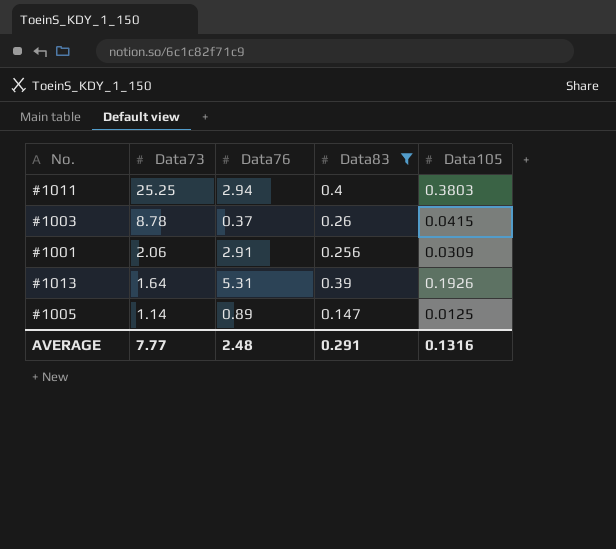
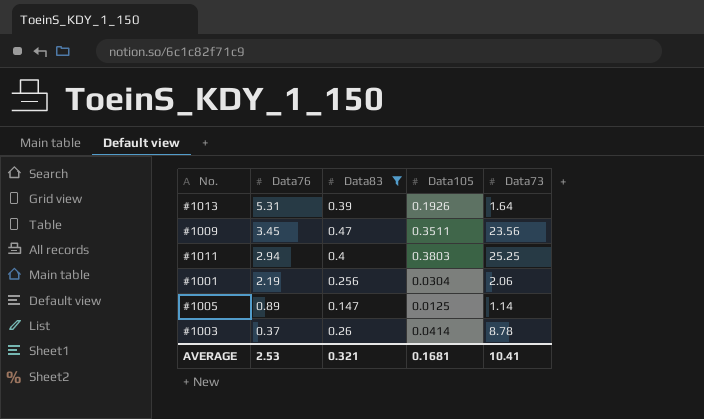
row order: Data73 descending -> Data76 descending
column Data73 | position: 2 -> 5
row #1009: none -> 3.45 | 0.47 | 0.3511 | 23.56
#1001 | Data76: 2.91 -> 2.19
#1001 | Data105: 0.0309 -> 0.0304
#1003 | Data105: 0.0415 -> 0.0414
AVERAGE | Data76: 2.48 -> 2.53
AVERAGE | Data83: 0.291 -> 0.321
AVERAGE | Data105: 0.1316 -> 0.1681
AVERAGE | Data73: 7.77 -> 10.41

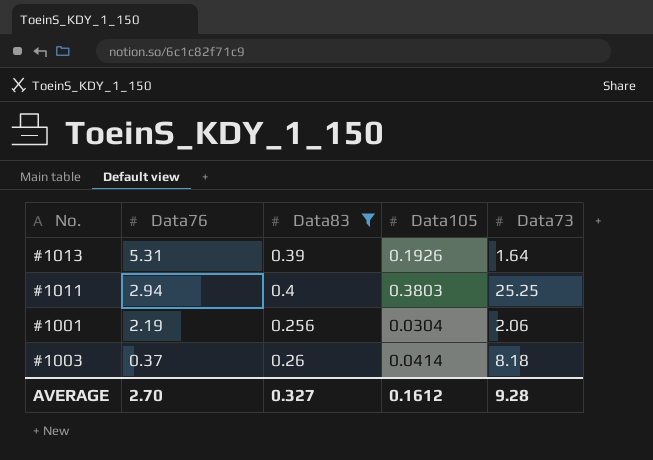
row #1009: 3.45 | 0.47 | 0.3511 | 23.56 -> none
row #1005: 0.89 | 0.147 | 0.0125 | 1.14 -> none
#1003 | Data73: 8.78 -> 8.18
AVERAGE | Data76: 2.53 -> 2.70
AVERAGE | Data83: 0.321 -> 0.327
AVERAGE | Data105: 0.1681 -> 0.1612
AVERAGE | Data73: 10.41 -> 9.28

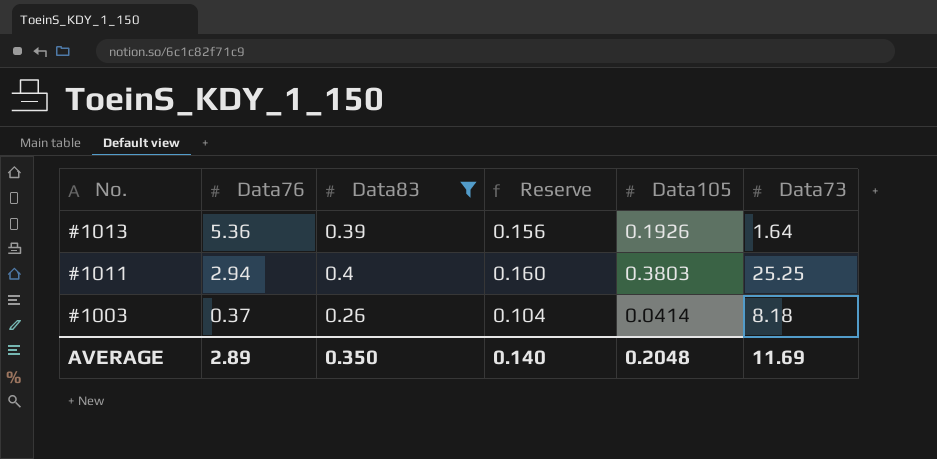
column Reserve | formula: none -> [Data83] * 0.4
row #1001: 2.19 | 0.256 | 0.0304 | 2.06 -> none
#1013 | Data76: 5.31 -> 5.36
AVERAGE | Data76: 2.70 -> 2.89
AVERAGE | Data83: 0.327 -> 0.350
AVERAGE | Data105: 0.1612 -> 0.2048
AVERAGE | Data73: 9.28 -> 11.69

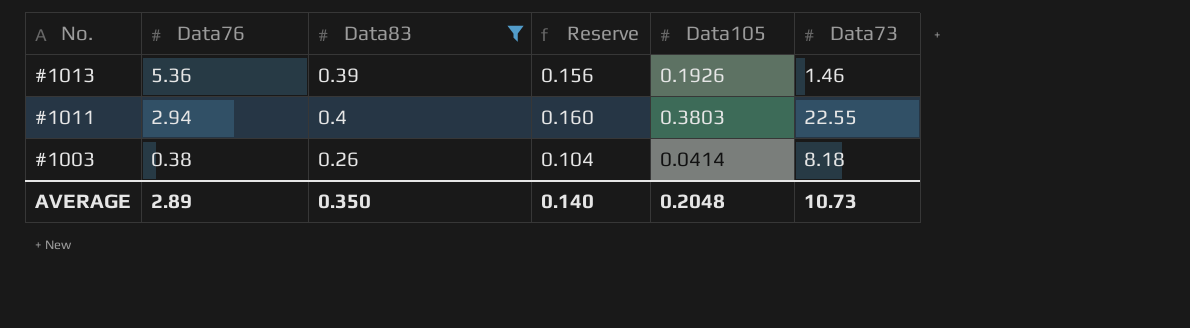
#1013 | Data73: 1.64 -> 1.46
#1011 | Data73: 25.25 -> 22.55
#1003 | Data76: 0.37 -> 0.38
AVERAGE | Data73: 11.69 -> 10.73

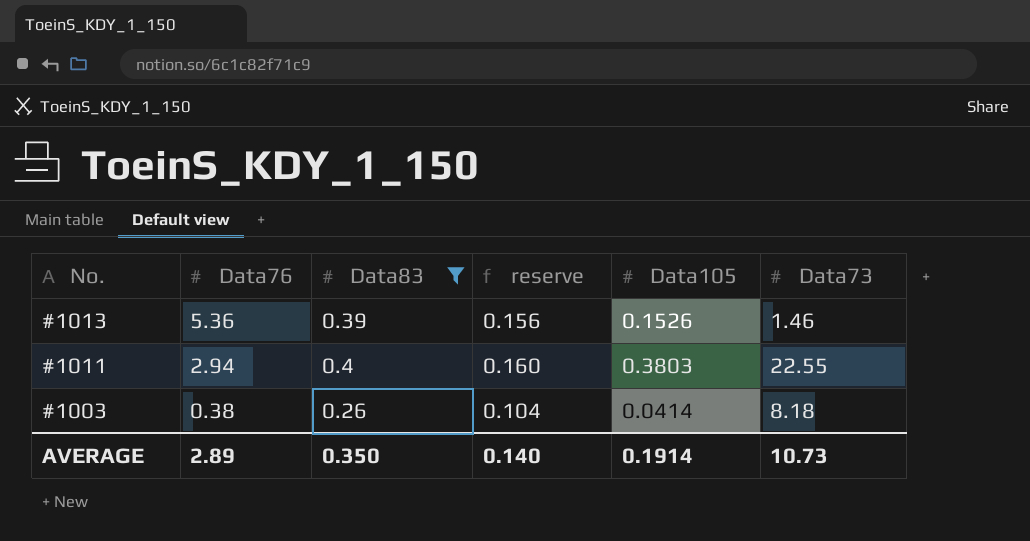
column name: Reserve -> reserve
#1013 | Data105: 0.1926 -> 0.1526
AVERAGE | Data105: 0.2048 -> 0.1914

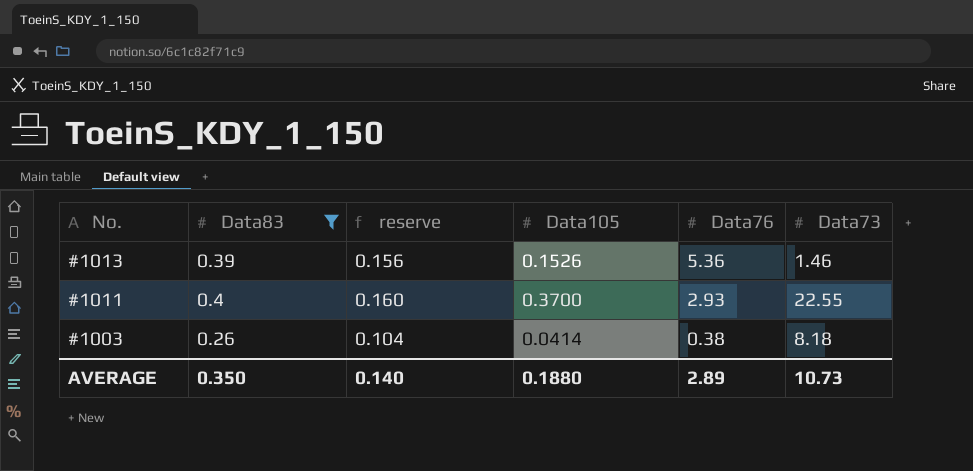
column Data76 | position: 2 -> 5
#1011 | Data105: 0.3803 -> 0.3700
#1011 | Data76: 2.94 -> 2.93
AVERAGE | Data105: 0.1914 -> 0.1880

